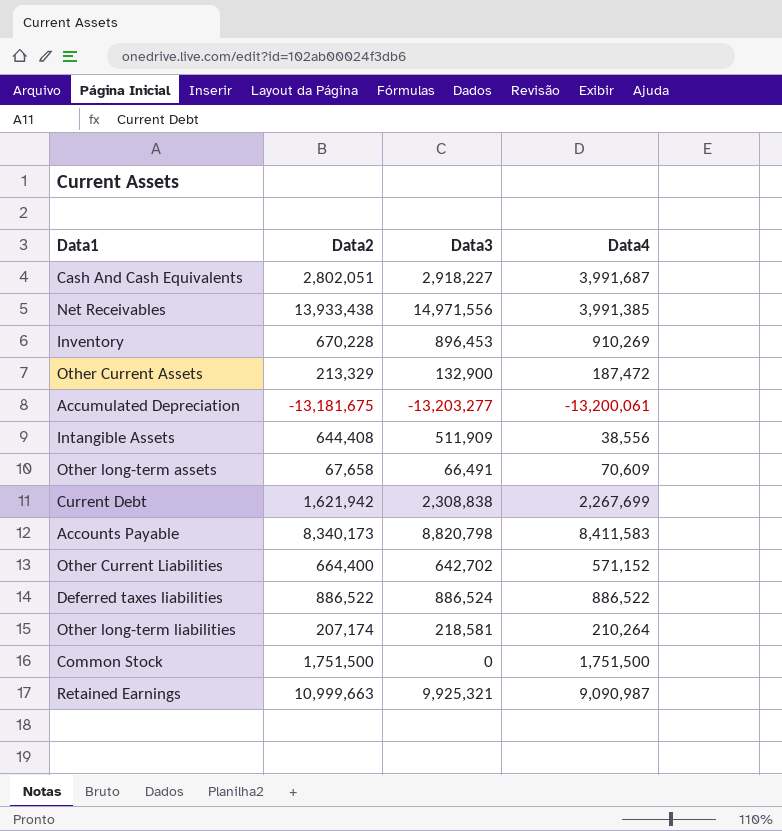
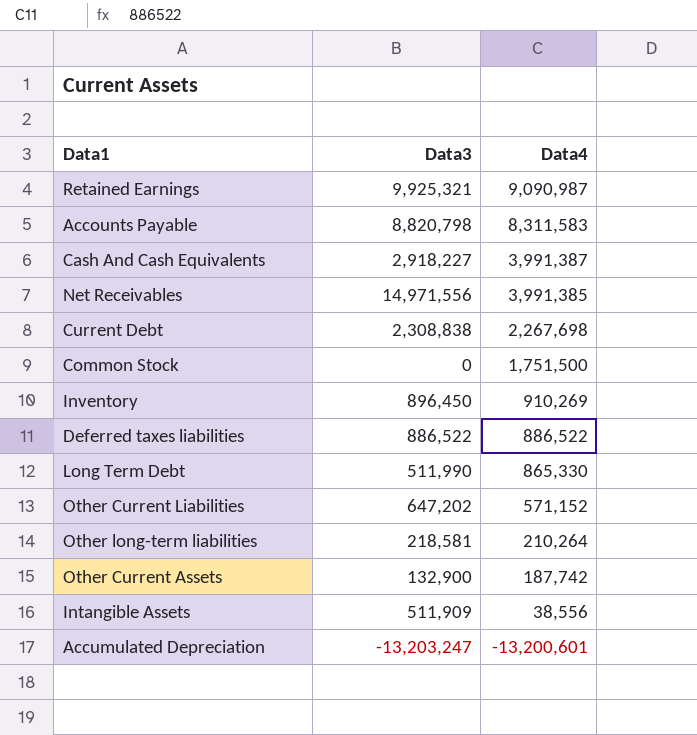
row order: none -> Data4 descending
column Data2 | position: 2 -> none
row Other long-term assets: 67,658 | 66,491 | 70,609 -> none
Accounts Payable | Data4: 8,411,583 -> 8,311,583
Cash And Cash Equivalents | Data4: 3,991,687 -> 3,991,387
Current Debt | Data4: 2,267,699 -> 2,267,698
Inventory | Data3: 896,453 -> 896,450
Deferred taxes liabilities | Data3: 886,524 -> 886,522
row Long Term Debt: none -> 511,990 | 865,330
Other Current Liabilities | Data3: 642,702 -> 647,202
Other Current Assets | Data4: 187,472 -> 187,742
Accumulated Depreciation | Data3: -13,203,277 -> -13,203,247
Accumulated Depreciation | Data4: -13,200,061 -> -13,200,601

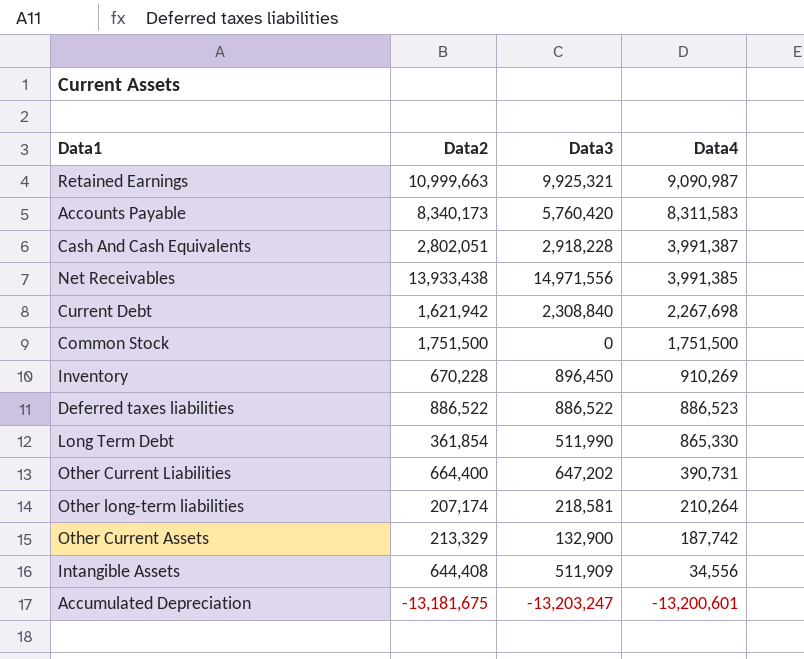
column Data2 | position: none -> 2
Accounts Payable | Data3: 8,820,798 -> 5,760,420
Cash And Cash Equivalents | Data3: 2,918,227 -> 2,918,228
Current Debt | Data3: 2,308,838 -> 2,308,840
Deferred taxes liabilities | Data4: 886,522 -> 886,523
Other Current Liabilities | Data4: 571,152 -> 390,731
Intangible Assets | Data4: 38,556 -> 34,556

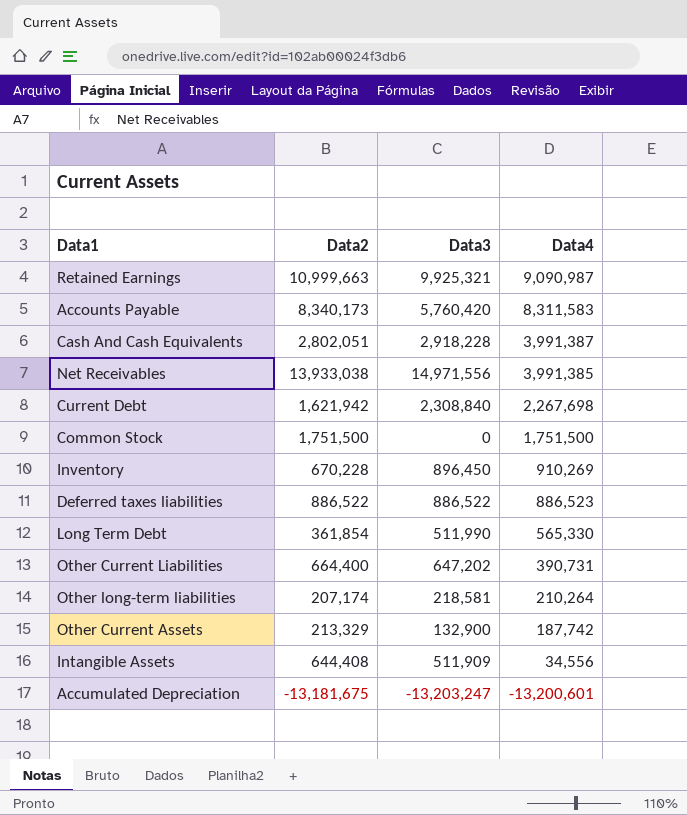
Net Receivables | Data2: 13,933,438 -> 13,933,038
Long Term Debt | Data4: 865,330 -> 565,330

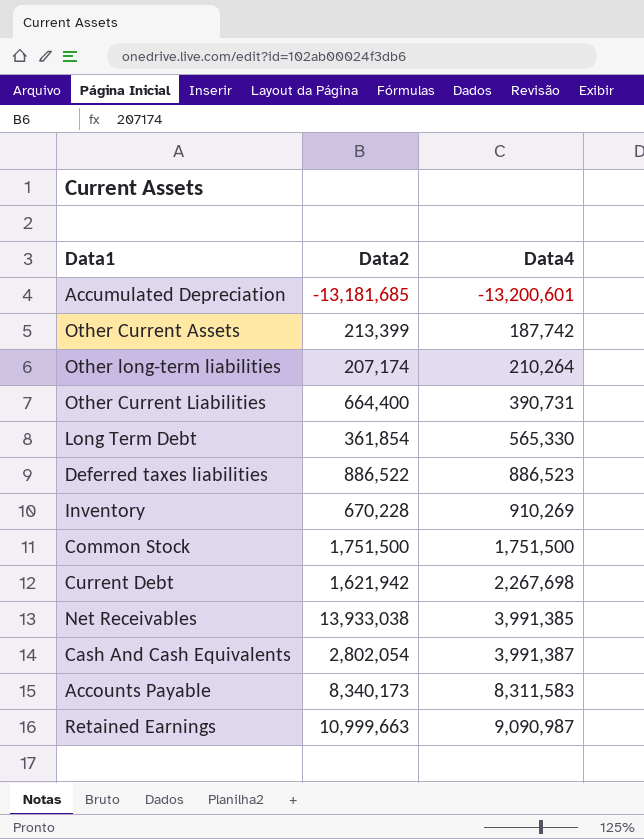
row order: Data4 descending -> Data4 ascending
column Data3 | position: 3 -> none
row Intangible Assets: 644,408 | 511,909 | 34,556 -> none
Accumulated Depreciation | Data2: -13,181,675 -> -13,181,685
Other Current Assets | Data2: 213,329 -> 213,399
Cash And Cash Equivalents | Data2: 2,802,051 -> 2,802,054

